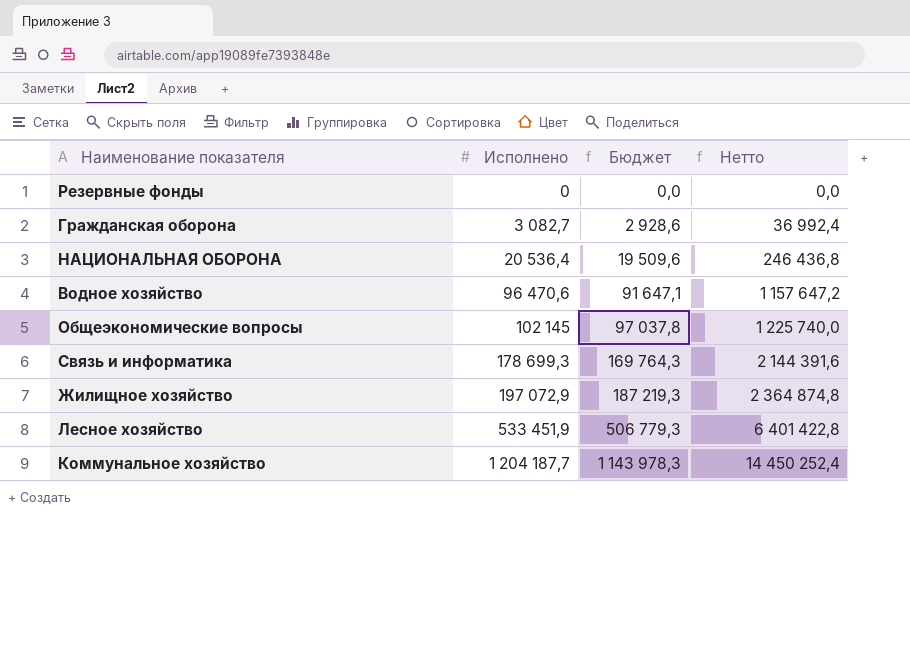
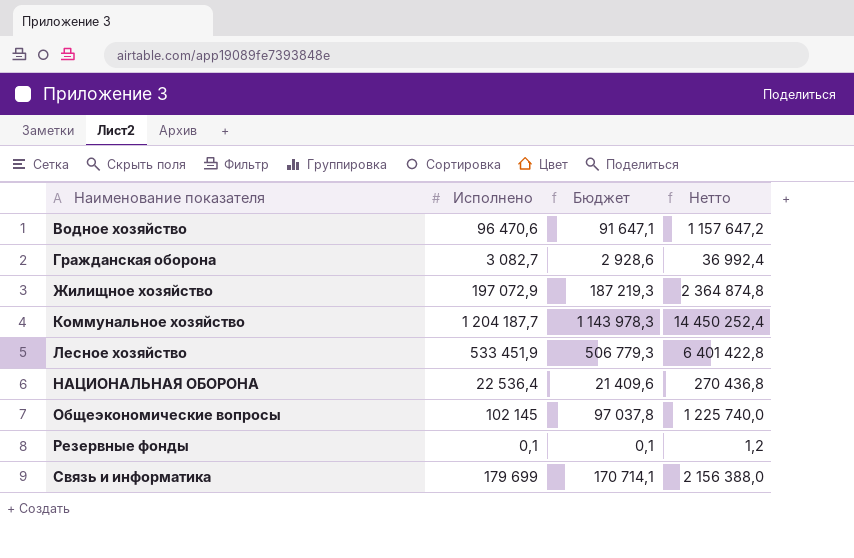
row order: Исполнено ascending -> Наименование показателя ascending
НАЦИОНАЛЬНАЯ ОБОРОНА | Исполнено: 20 536,4 -> 22 536,4
НАЦИОНАЛЬНАЯ ОБОРОНА | Бюджет: 19 509,6 -> 21 409,6
НАЦИОНАЛЬНАЯ ОБОРОНА | Нетто: 246 436,8 -> 270 436,8
Резервные фонды | Исполнено: 0 -> 0,1
Резервные фонды | Бюджет: 0,0 -> 0,1
Резервные фонды | Нетто: 0,0 -> 1,2
Связь и информатика | Исполнено: 178 699,3 -> 179 699
Связь и информатика | Бюджет: 169 764,3 -> 170 714,1
Связь и информатика | Нетто: 2 144 391,6 -> 2 156 388,0

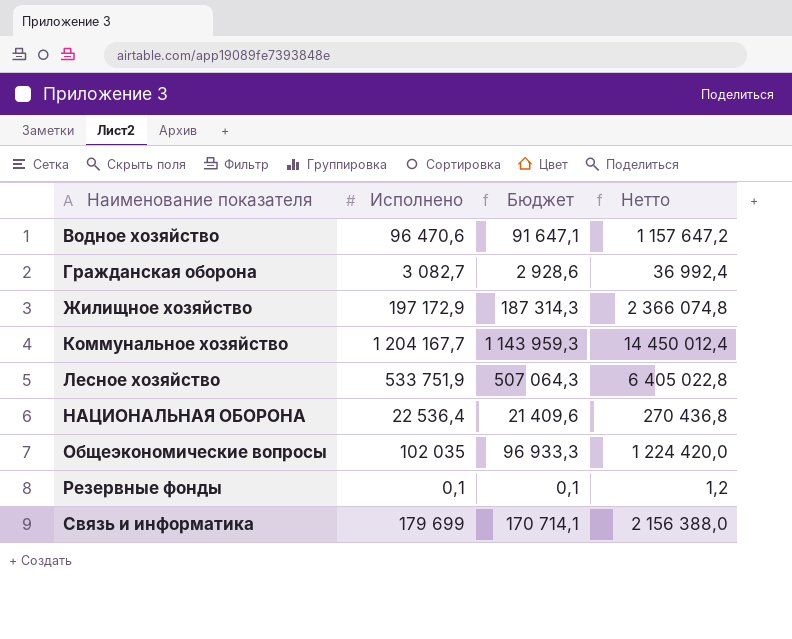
Жилищное хозяйство | Исполнено: 197 072,9 -> 197 172,9
Жилищное хозяйство | Бюджет: 187 219,3 -> 187 314,3
Жилищное хозяйство | Нетто: 2 364 874,8 -> 2 366 074,8
Коммунальное хозяйство | Исполнено: 1 204 187,7 -> 1 204 167,7
Коммунальное хозяйство | Бюджет: 1 143 978,3 -> 1 143 959,3
Коммунальное хозяйство | Нетто: 14 450 252,4 -> 14 450 012,4
Лесное хозяйство | Исполнено: 533 451,9 -> 533 751,9
Лесное хозяйство | Бюджет: 506 779,3 -> 507 064,3
Лесное хозяйство | Нетто: 6 401 422,8 -> 6 405 022,8
Общеэкономические вопросы | Исполнено: 102 145 -> 102 035
Общеэкономические вопросы | Бюджет: 97 037,8 -> 96 933,3
Общеэкономические вопросы | Нетто: 1 225 740,0 -> 1 224 420,0

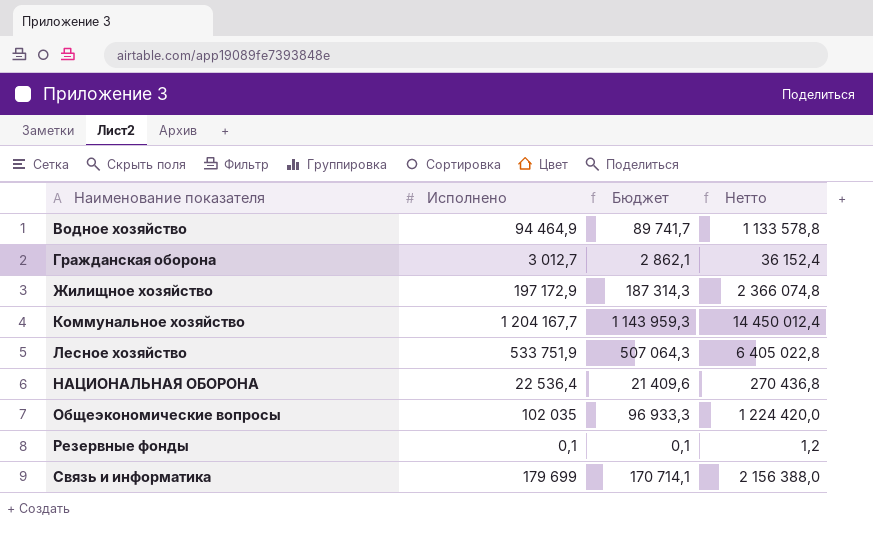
Водное хозяйство | Исполнено: 96 470,6 -> 94 464,9
Водное хозяйство | Бюджет: 91 647,1 -> 89 741,7
Водное хозяйство | Нетто: 1 157 647,2 -> 1 133 578,8
Гражданская оборона | Исполнено: 3 082,7 -> 3 012,7
Гражданская оборона | Бюджет: 2 928,6 -> 2 862,1
Гражданская оборона | Нетто: 36 992,4 -> 36 152,4

